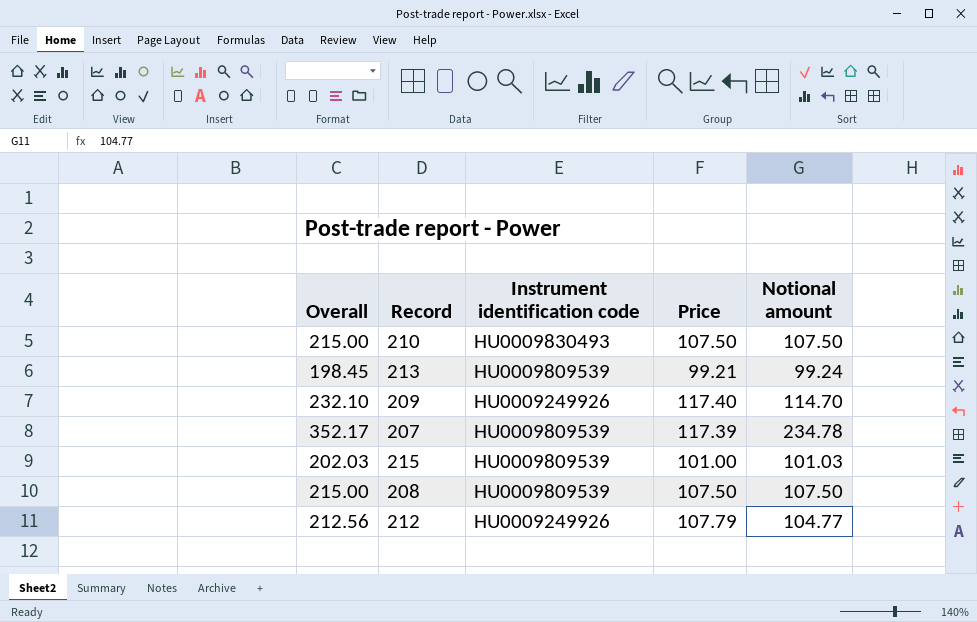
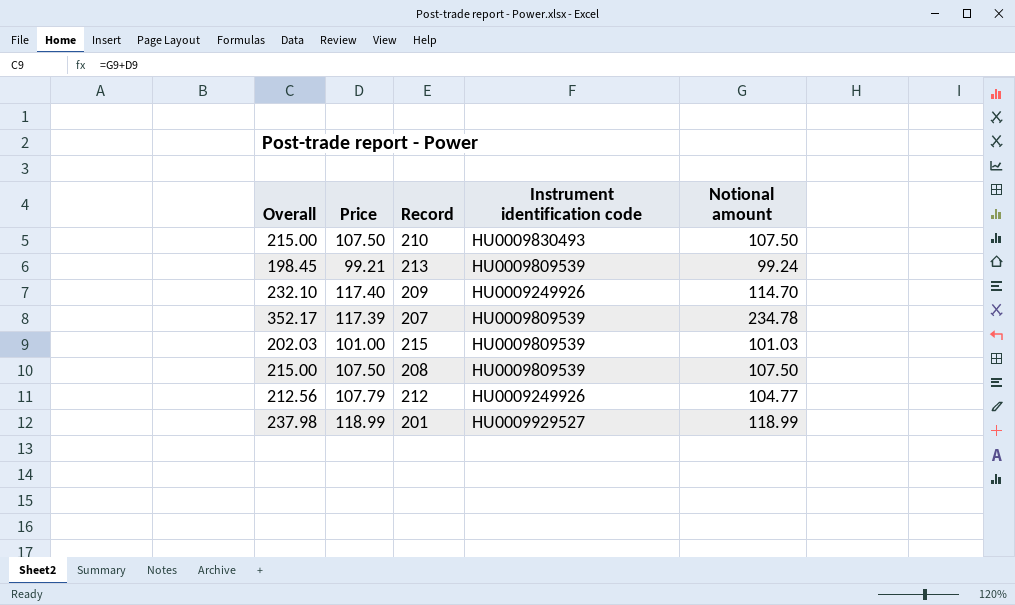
column Price | position: 4 -> 2
row 201: none -> 237.98 | 118.99 | HU0009929527 | 118.99

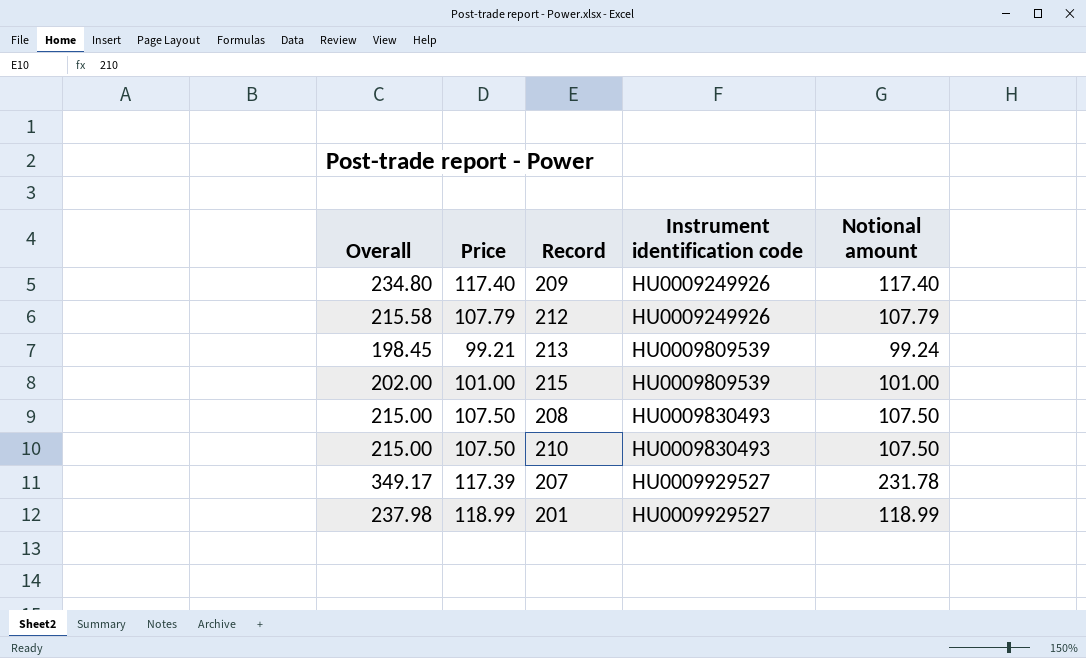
row order: none -> Instrument identification code ascending
209 | Overall: 232.10 -> 234.80
209 | Notional amount: 114.70 -> 117.40
212 | Overall: 212.56 -> 215.58
212 | Notional amount: 104.77 -> 107.79
215 | Overall: 202.03 -> 202.00
215 | Notional amount: 101.03 -> 101.00
208 | Instrument identification code: HU0009809539 -> HU0009830493
207 | Overall: 352.17 -> 349.17
207 | Instrument identification code: HU0009809539 -> HU0009929527
207 | Notional amount: 234.78 -> 231.78

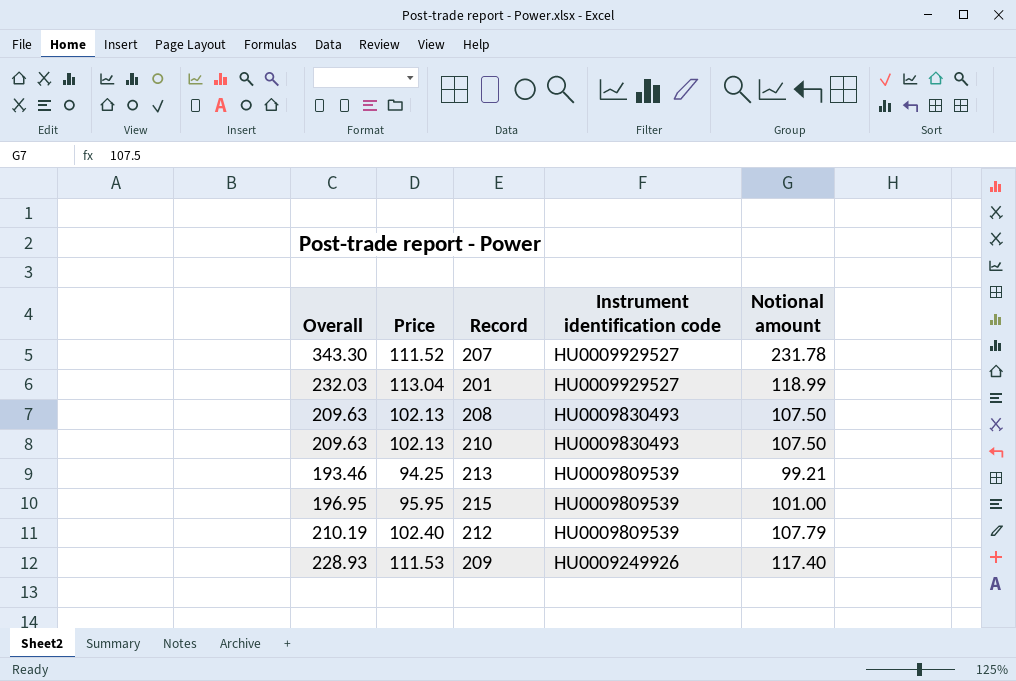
row order: Instrument identification code ascending -> Instrument identification code descending
207 | Overall: 349.17 -> 343.30
207 | Price: 117.39 -> 111.52
201 | Overall: 237.98 -> 232.03
201 | Price: 118.99 -> 113.04
208 | Overall: 215.00 -> 209.63
208 | Price: 107.50 -> 102.13
210 | Overall: 215.00 -> 209.63
210 | Price: 107.50 -> 102.13
213 | Overall: 198.45 -> 193.46
213 | Price: 99.21 -> 94.25
213 | Notional amount: 99.24 -> 99.21
215 | Overall: 202.00 -> 196.95
215 | Price: 101.00 -> 95.95
212 | Overall: 215.58 -> 210.19
212 | Price: 107.79 -> 102.40
212 | Instrument identification code: HU0009249926 -> HU0009809539
209 | Overall: 234.80 -> 228.93
209 | Price: 117.40 -> 111.53

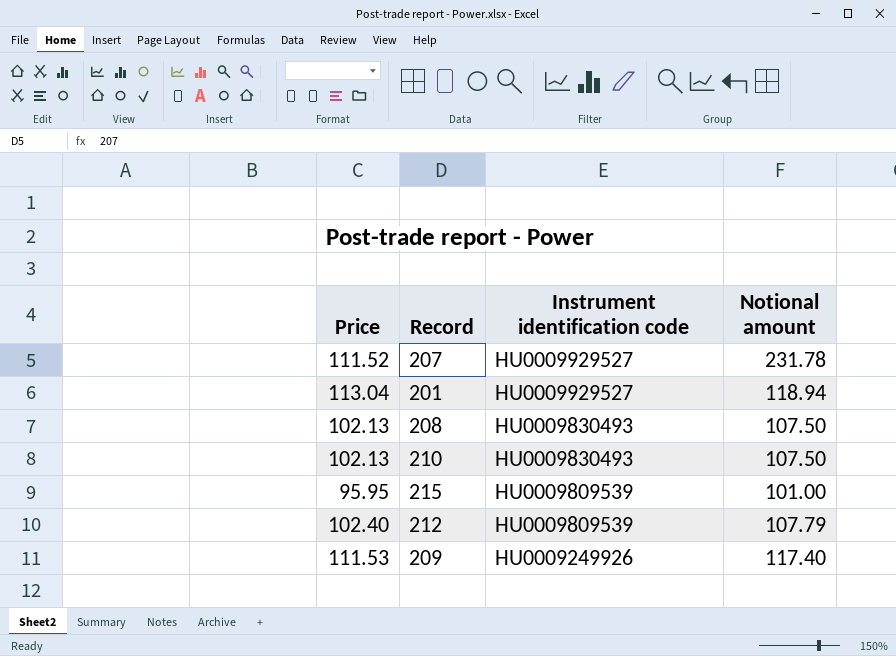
column Overall | formula: [Price] + [Notional amount] -> none
row 213: 193.46 | 94.25 | HU0009809539 | 99.21 -> none
201 | Notional amount: 118.99 -> 118.94

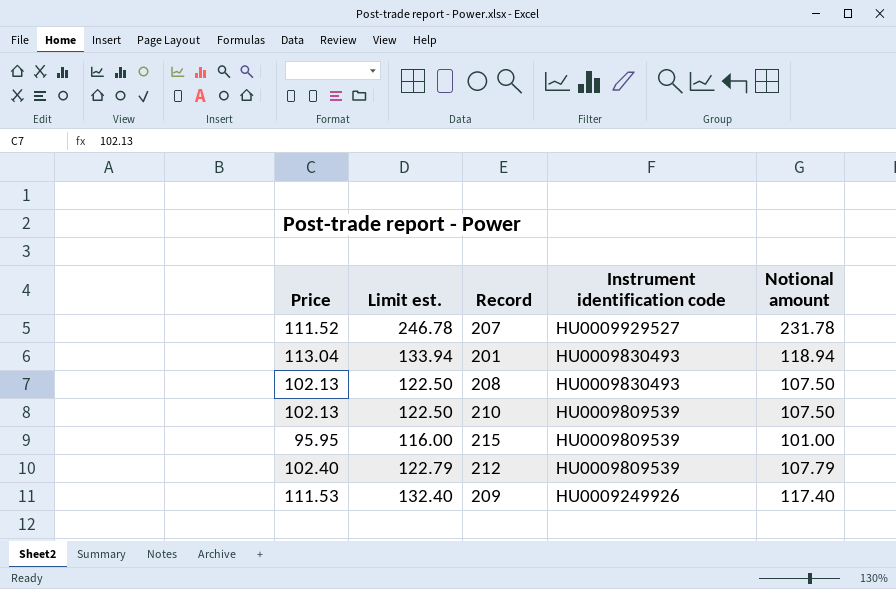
column Limit est. | formula: none -> [Notional amount] + 15
201 | Instrument identification code: HU0009929527 -> HU0009830493
210 | Instrument identification code: HU0009830493 -> HU0009809539

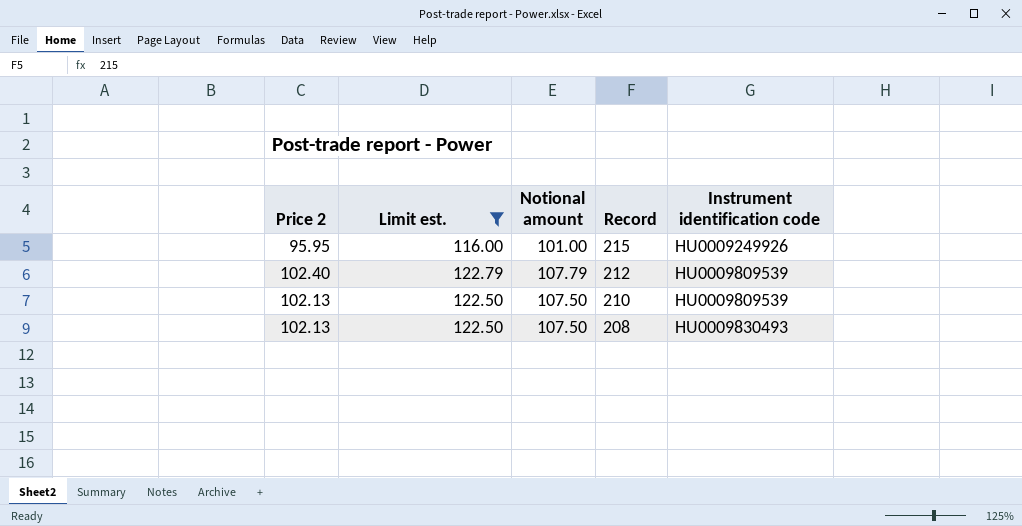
filter: none -> Limit est. <= 122.79
row order: Instrument identification code descending -> Record descending
column name: Price -> Price 2
column Notional amount | position: 5 -> 3
215 | Instrument identification code: HU0009809539 -> HU0009249926

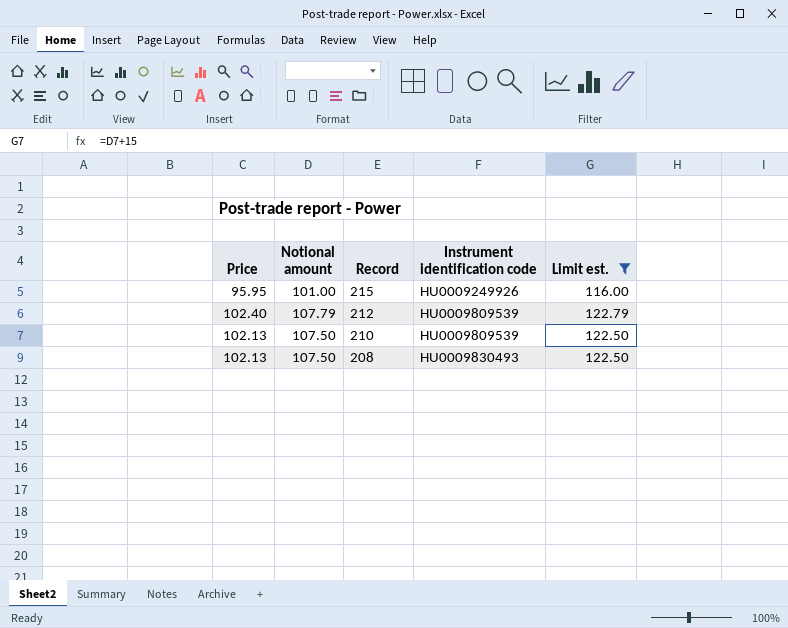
column name: Price 2 -> Price
column Limit est. | position: 2 -> 5

